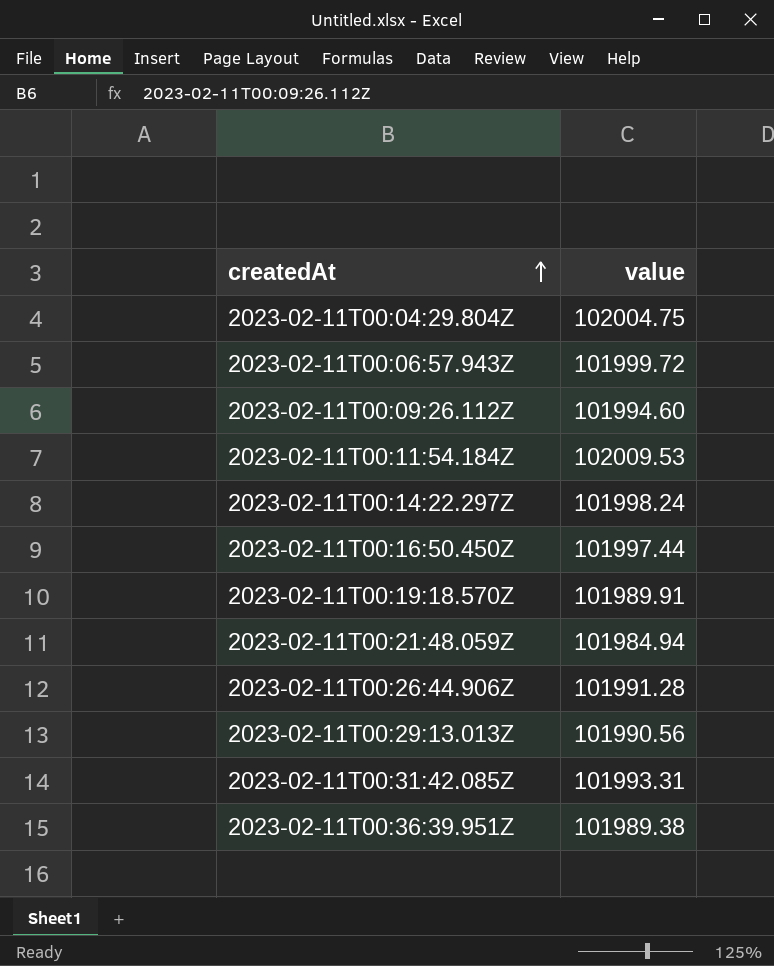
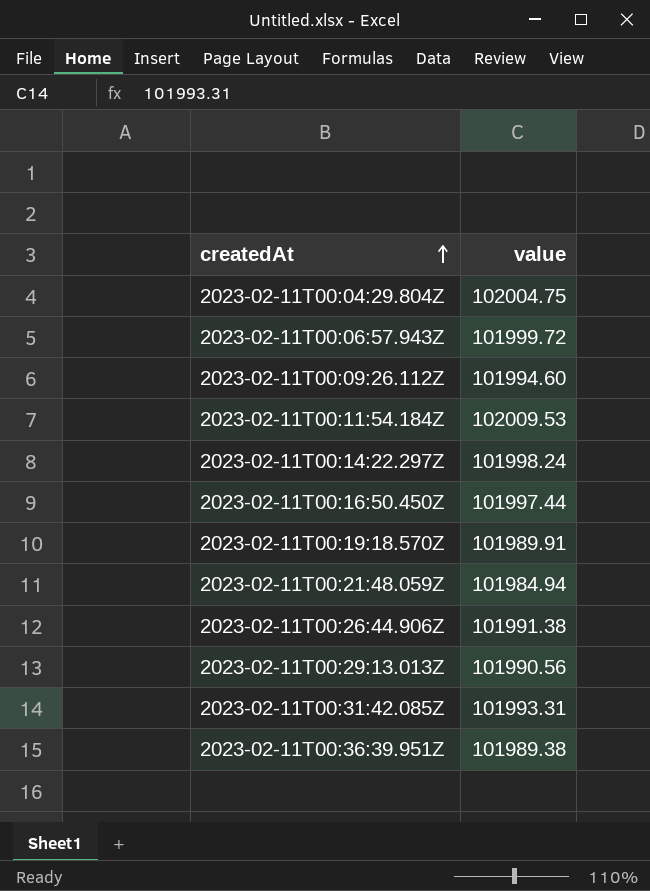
2023-02-11T00:26:44.906Z | value: 101991.28 -> 101991.38

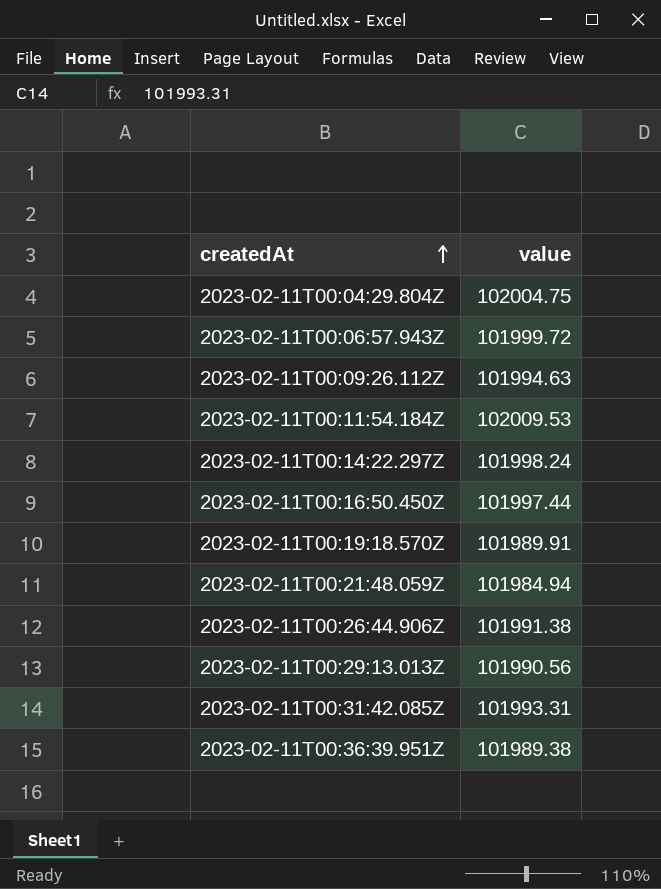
2023-02-11T00:09:26.112Z | value: 101994.60 -> 101994.63

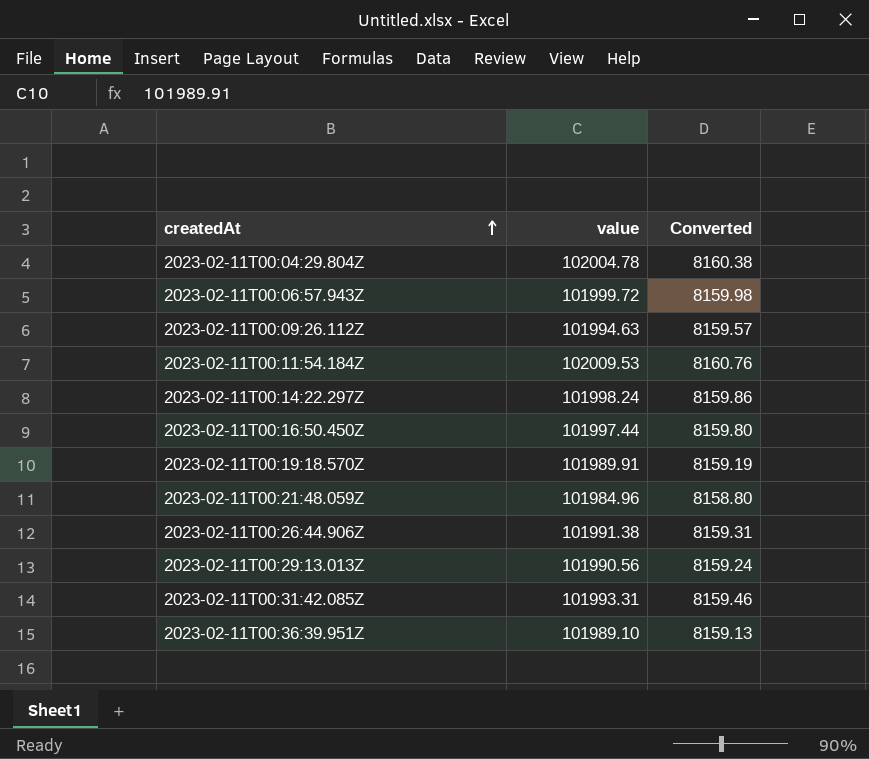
column Converted | formula: none -> [value] * 0.08
2023-02-11T00:04:29.804Z | value: 102004.75 -> 102004.78
2023-02-11T00:21:48.059Z | value: 101984.94 -> 101984.96
2023-02-11T00:36:39.951Z | value: 101989.38 -> 101989.10

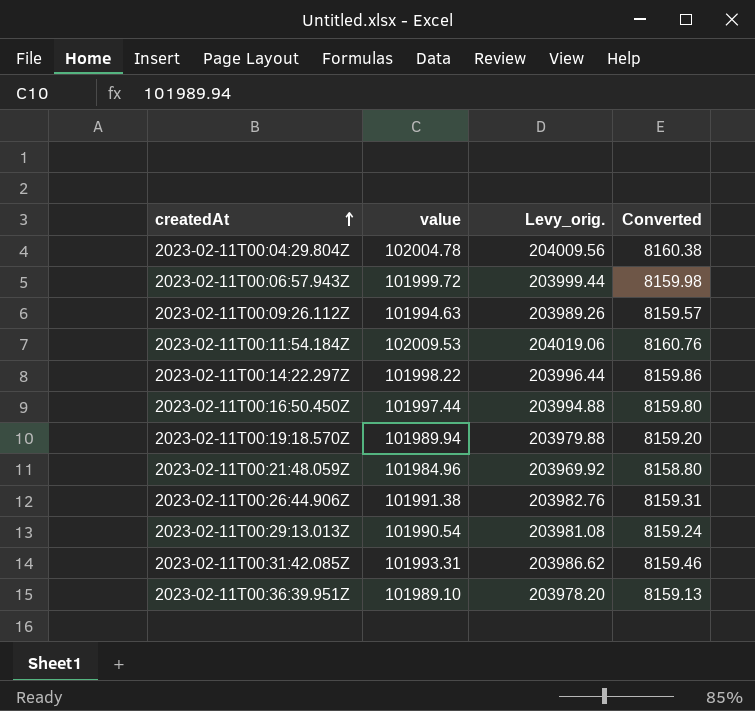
column Levy_orig. | formula: none -> [value] * 2
2023-02-11T00:14:22.297Z | value: 101998.24 -> 101998.22
2023-02-11T00:19:18.570Z | value: 101989.91 -> 101989.94
2023-02-11T00:19:18.570Z | Converted: 8159.19 -> 8159.20
2023-02-11T00:29:13.013Z | value: 101990.56 -> 101990.54

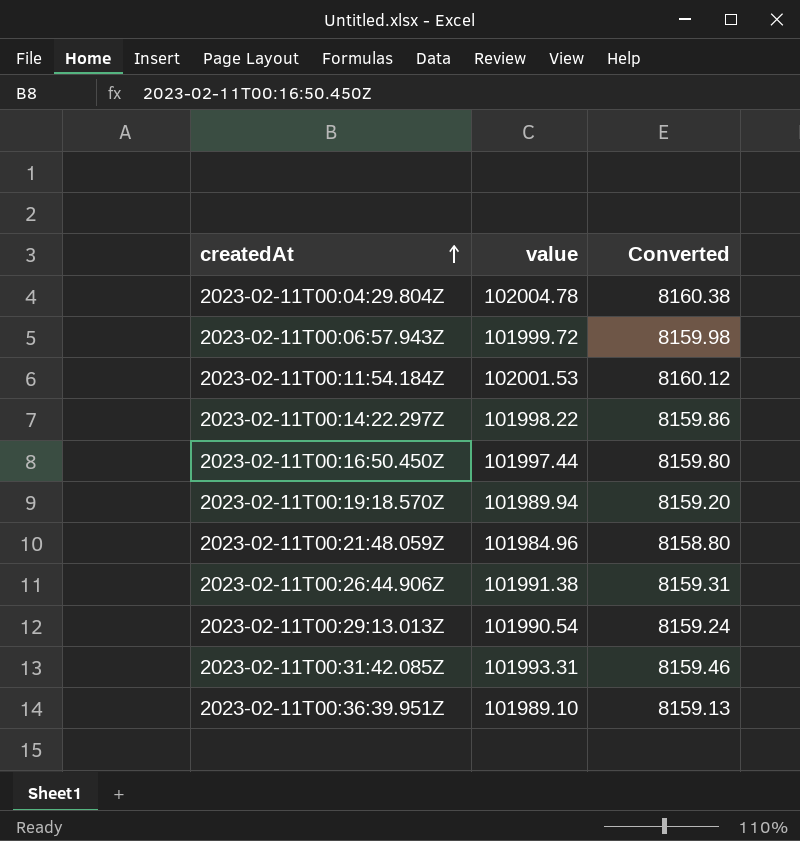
column Levy_orig. | formula: [value] * 2 -> none
row 2023-02-11T00:09:26.112Z: 101994.63 | 203989.26 | 8159.57 -> none
2023-02-11T00:11:54.184Z | value: 102009.53 -> 102001.53
2023-02-11T00:11:54.184Z | Converted: 8160.76 -> 8160.12

